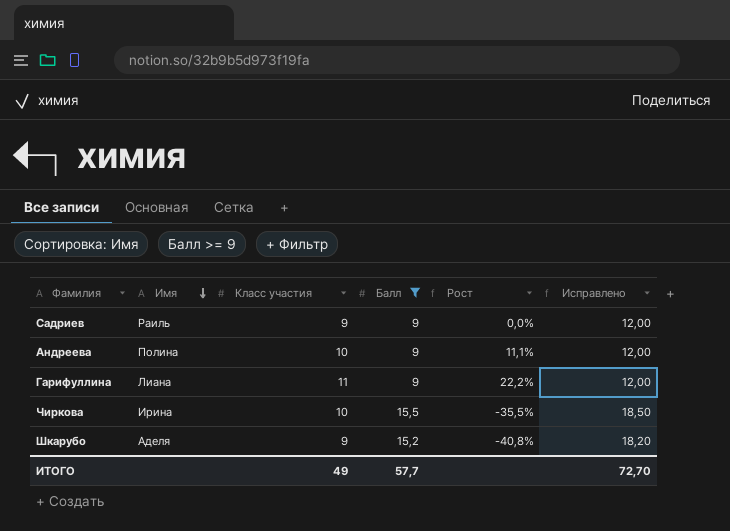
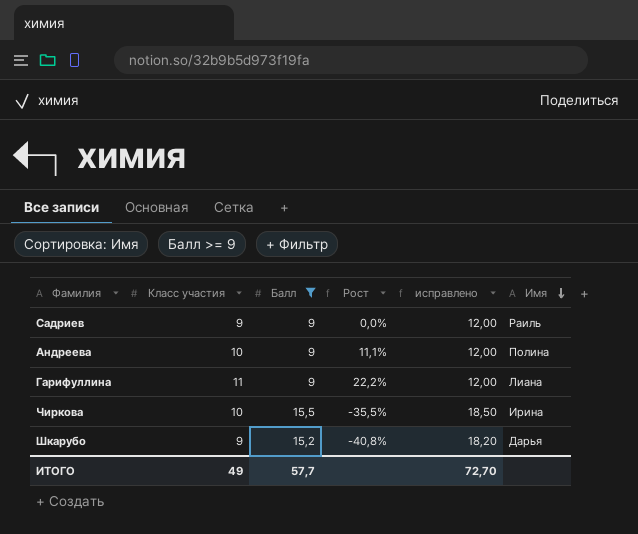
column name: Исправлено -> исправлено
column Имя | position: 2 -> 6
Шкарубо | Имя: Аделя -> Дарья

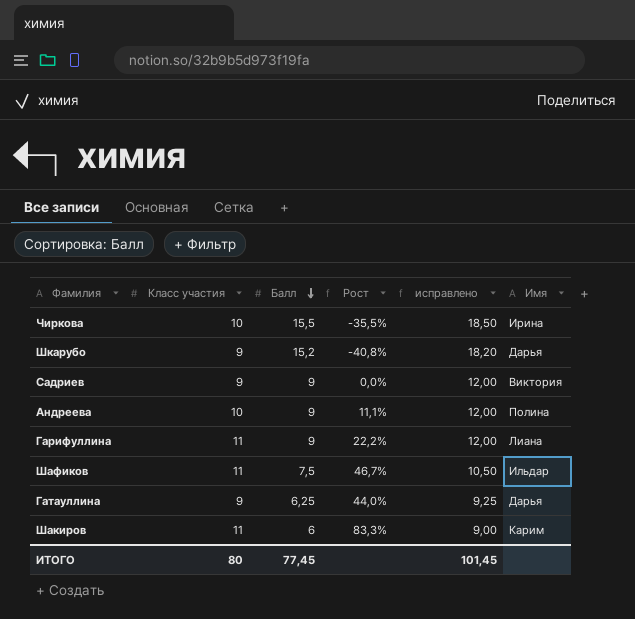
filter: Балл >= 9 -> none
row order: Имя descending -> Балл descending
Садриев | Имя: Раиль -> Виктория
ИТОГО | Класс участия: 49 -> 80
ИТОГО | Балл: 57,7 -> 77,45
ИТОГО | исправлено: 72,70 -> 101,45

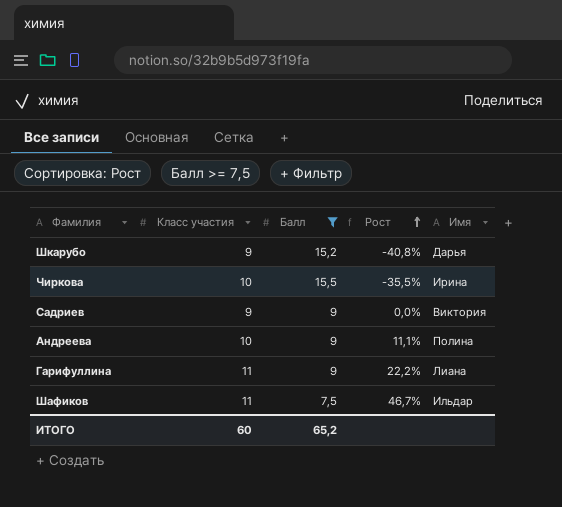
filter: none -> Балл >= 7,5
row order: Балл descending -> Рост ascending
column исправлено | formula: [Балл] + 3 -> none
ИТОГО | Класс участия: 80 -> 60
ИТОГО | Балл: 77,45 -> 65,2

